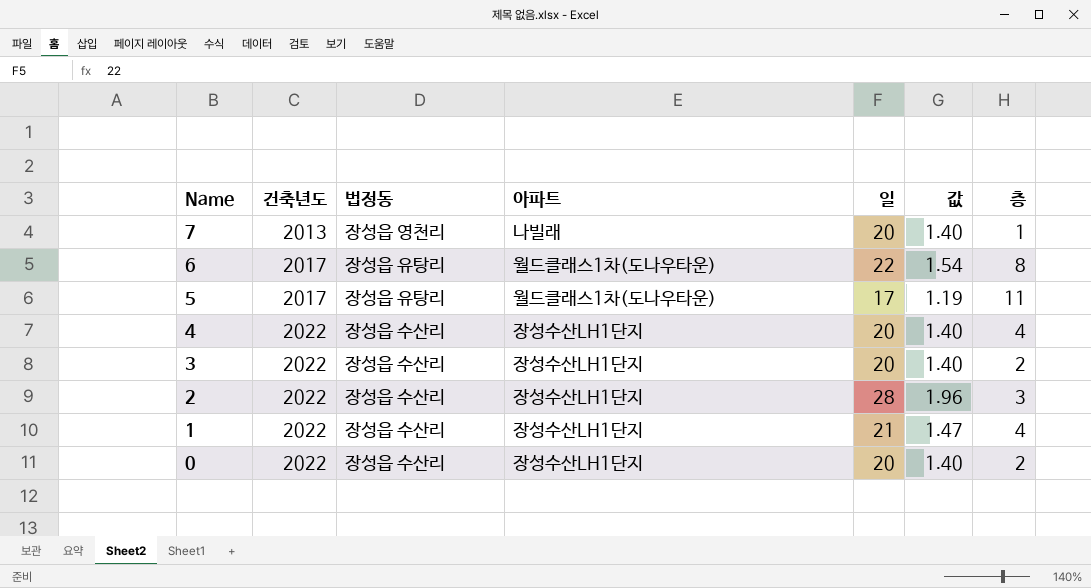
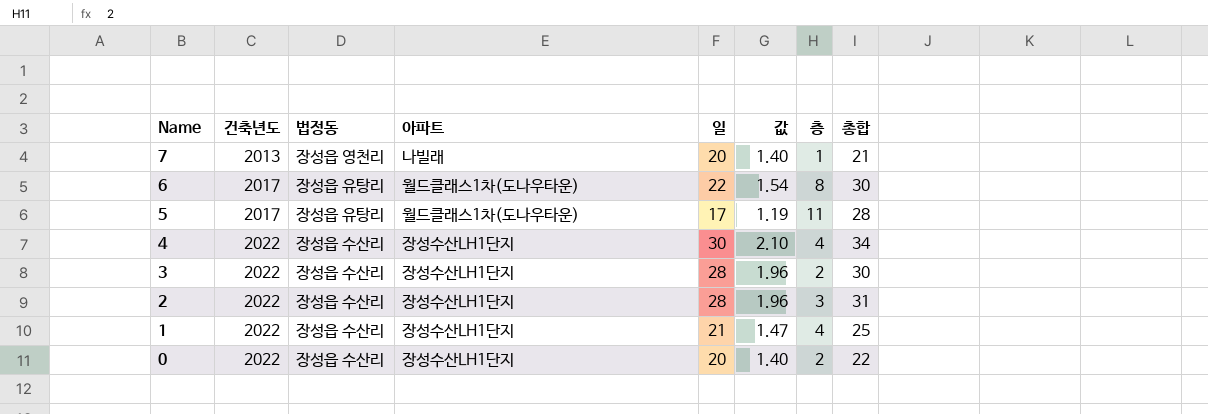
column 총합 | formula: none -> [일] + [층]
4 | 일: 20 -> 30
4 | 값: 1.40 -> 2.10
3 | 일: 20 -> 28
3 | 값: 1.40 -> 1.96

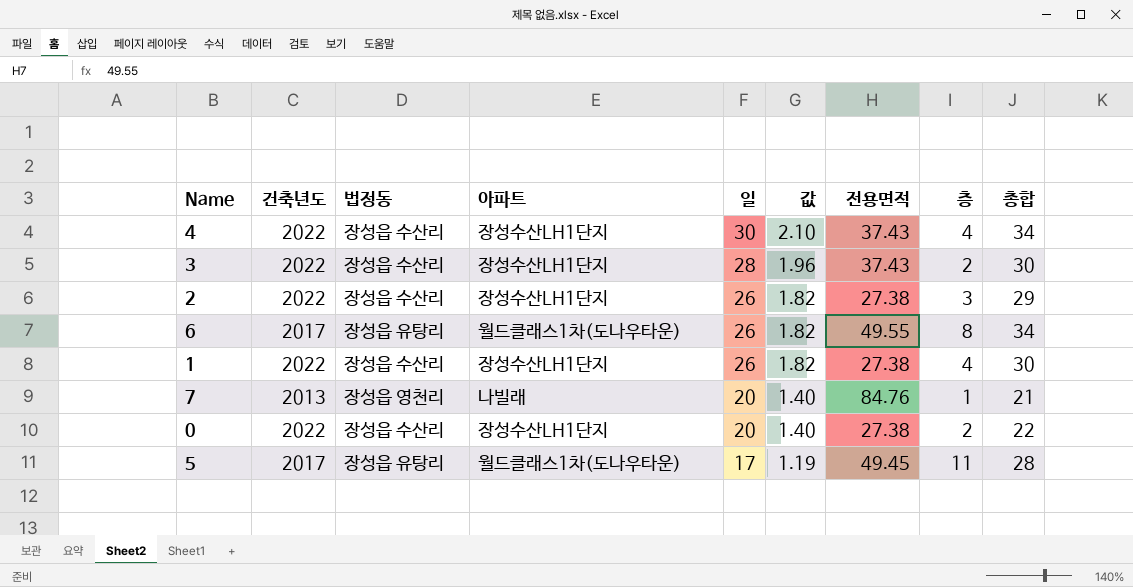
row order: Name descending -> 일 descending
column 전용면적 | position: none -> 7
2 | 일: 28 -> 26
2 | 값: 1.96 -> 1.82
2 | 총합: 31 -> 29
6 | 일: 22 -> 26
6 | 값: 1.54 -> 1.82
6 | 총합: 30 -> 34
1 | 일: 21 -> 26
1 | 값: 1.47 -> 1.82
1 | 총합: 25 -> 30

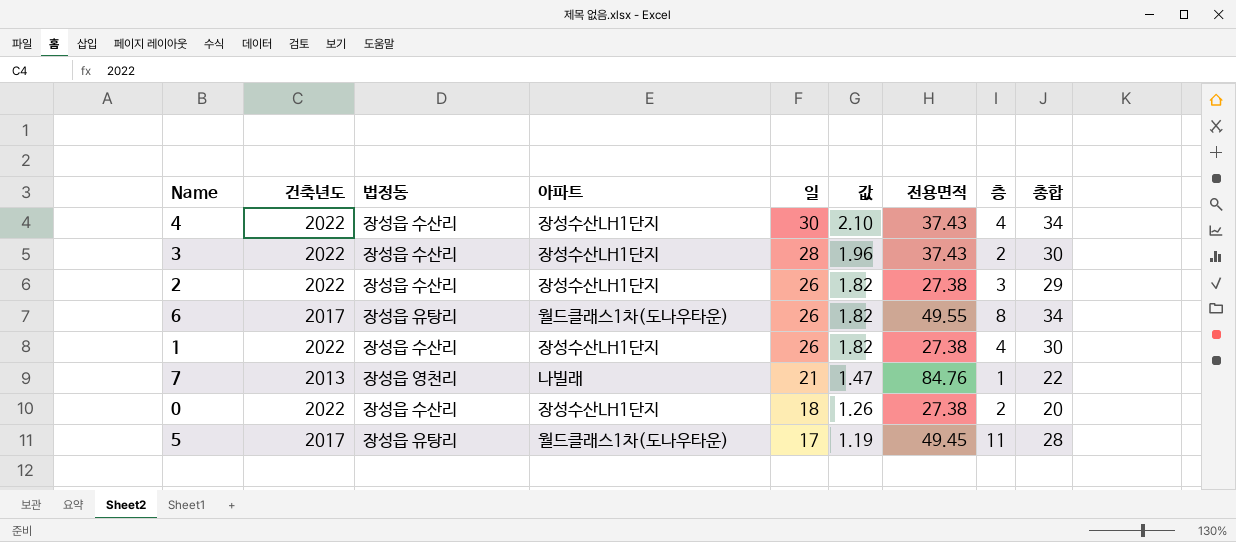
7 | 일: 20 -> 21
7 | 값: 1.40 -> 1.47
7 | 총합: 21 -> 22
0 | 일: 20 -> 18
0 | 값: 1.40 -> 1.26
0 | 총합: 22 -> 20

